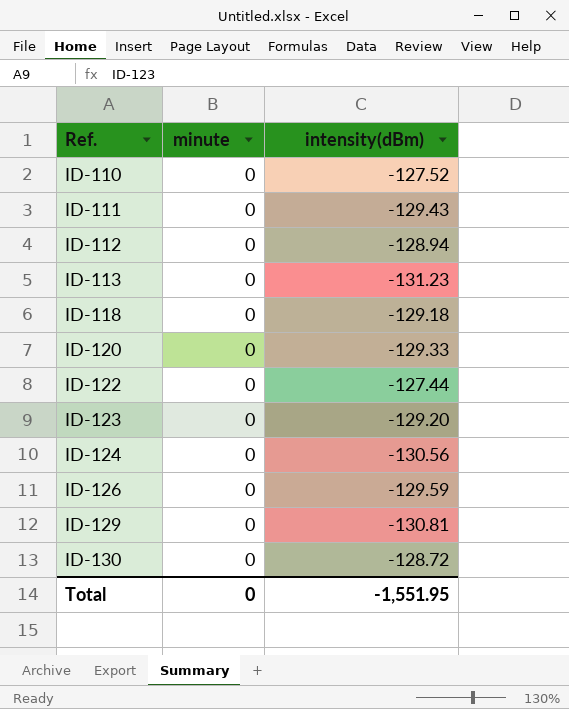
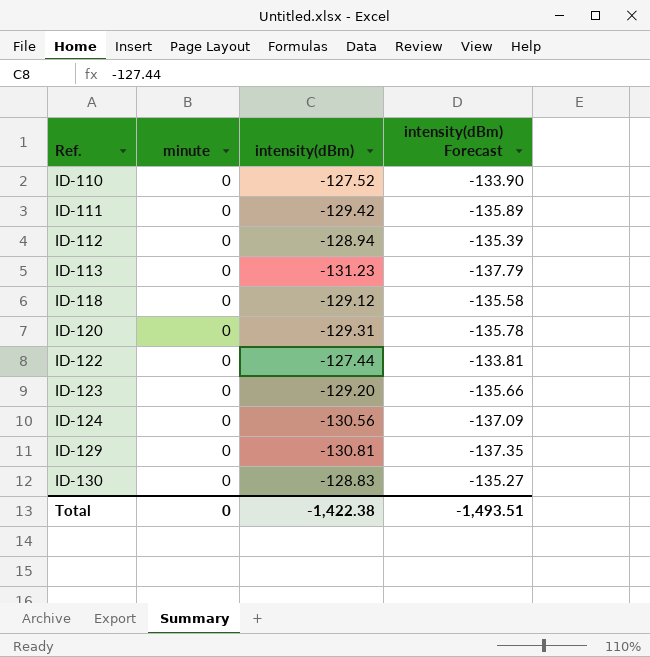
column intensity(dBm) Forecast | formula: none -> [intensity(dBm)] * 1.05
row ID-126: 0 | -129.59 -> none
ID-111 | intensity(dBm): -129.43 -> -129.42
ID-118 | intensity(dBm): -129.18 -> -129.12
ID-120 | intensity(dBm): -129.33 -> -129.31
ID-130 | intensity(dBm): -128.72 -> -128.83
Total | intensity(dBm): -1,551.95 -> -1,422.38

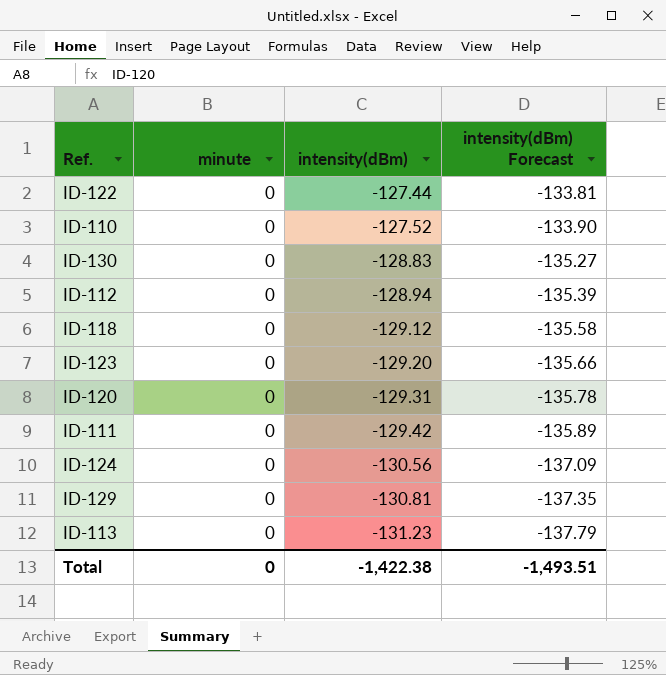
row order: Ref. ascending -> intensity(dBm) descending

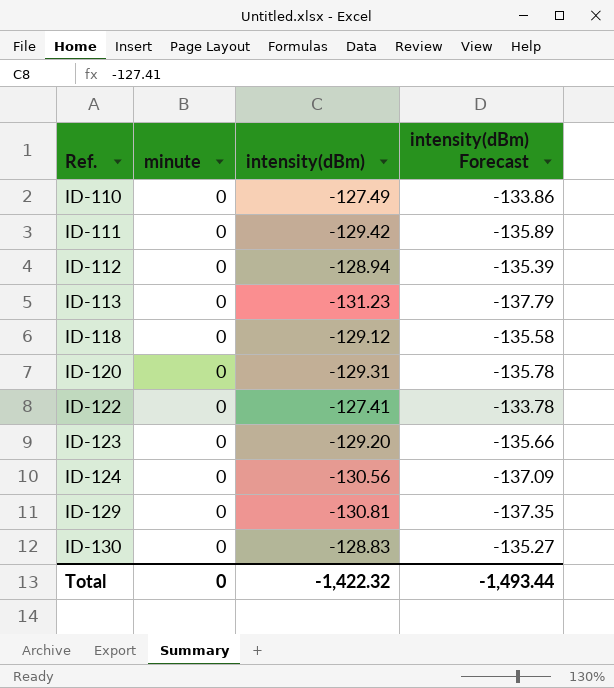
row order: intensity(dBm) descending -> Ref. ascending
ID-110 | intensity(dBm): -127.52 -> -127.49
ID-110 | intensity(dBm) Forecast: -133.90 -> -133.86
ID-122 | intensity(dBm): -127.44 -> -127.41
ID-122 | intensity(dBm) Forecast: -133.81 -> -133.78
Total | intensity(dBm): -1,422.38 -> -1,422.32
Total | intensity(dBm) Forecast: -1,493.51 -> -1,493.44

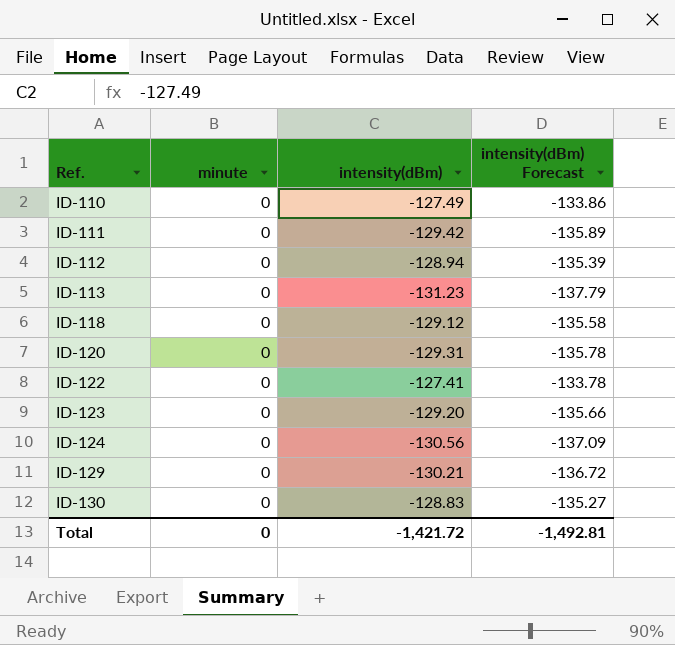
ID-129 | intensity(dBm): -130.81 -> -130.21
ID-129 | intensity(dBm) Forecast: -137.35 -> -136.72
Total | intensity(dBm): -1,422.32 -> -1,421.72
Total | intensity(dBm) Forecast: -1,493.44 -> -1,492.81

